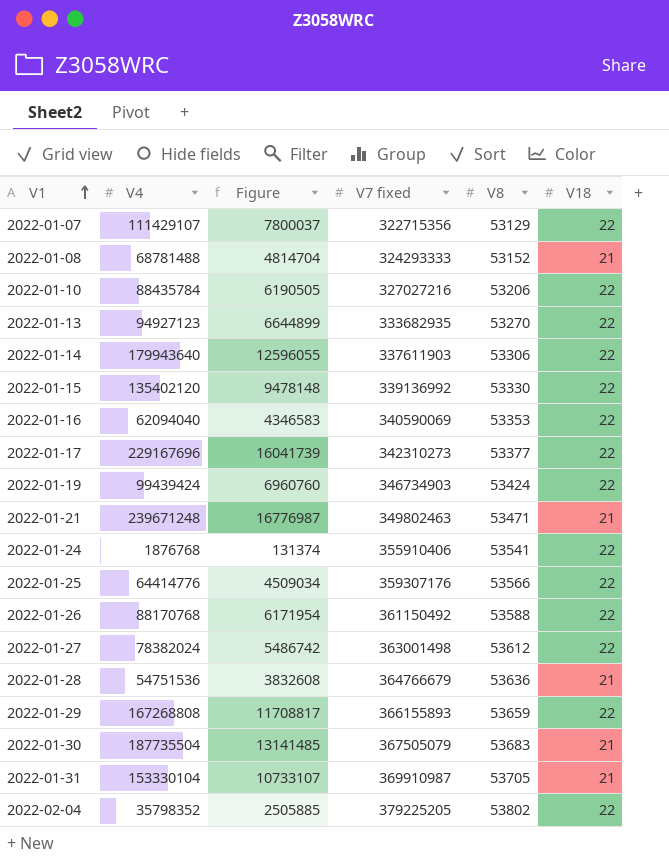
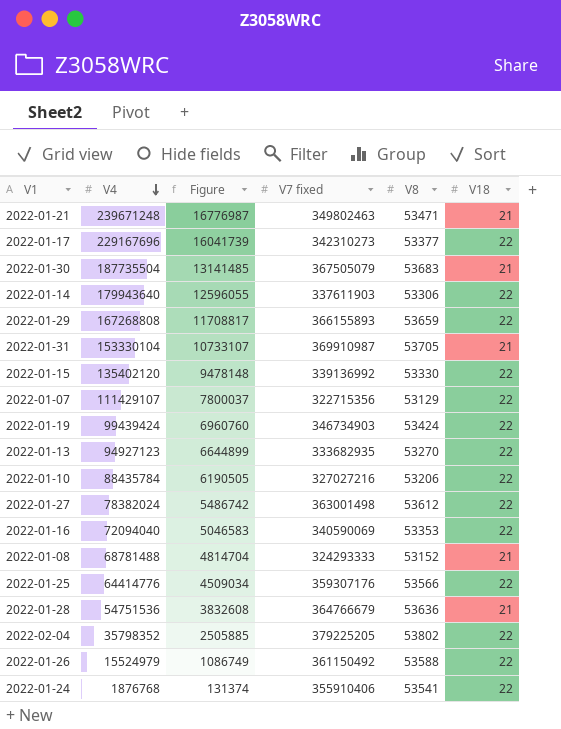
row order: V1 ascending -> V4 descending
2022-01-16 | V4: 62094040 -> 72094040
2022-01-16 | Figure: 4346583 -> 5046583
2022-01-26 | V4: 88170768 -> 15524979
2022-01-26 | Figure: 6171954 -> 1086749

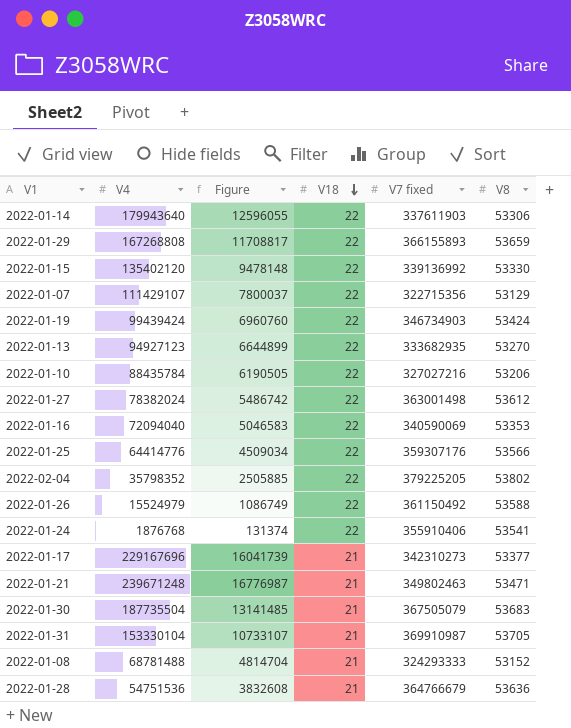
row order: V4 descending -> V18 descending
column V18 | position: 6 -> 4
2022-01-17 | V18: 22 -> 21

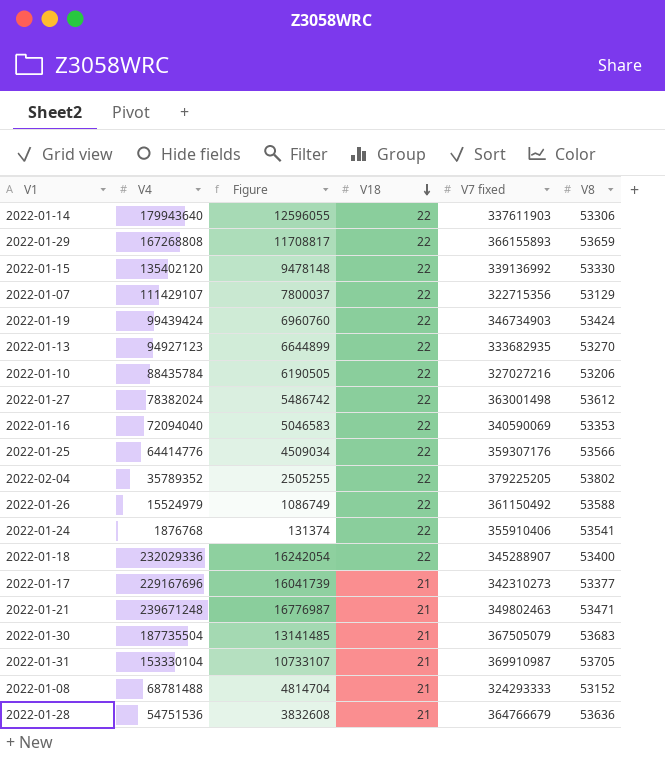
2022-02-04 | V4: 35798352 -> 35789352
2022-02-04 | Figure: 2505885 -> 2505255
row 2022-01-18: none -> 232029336 | 16242054 | 22 | 345288907 | 53400

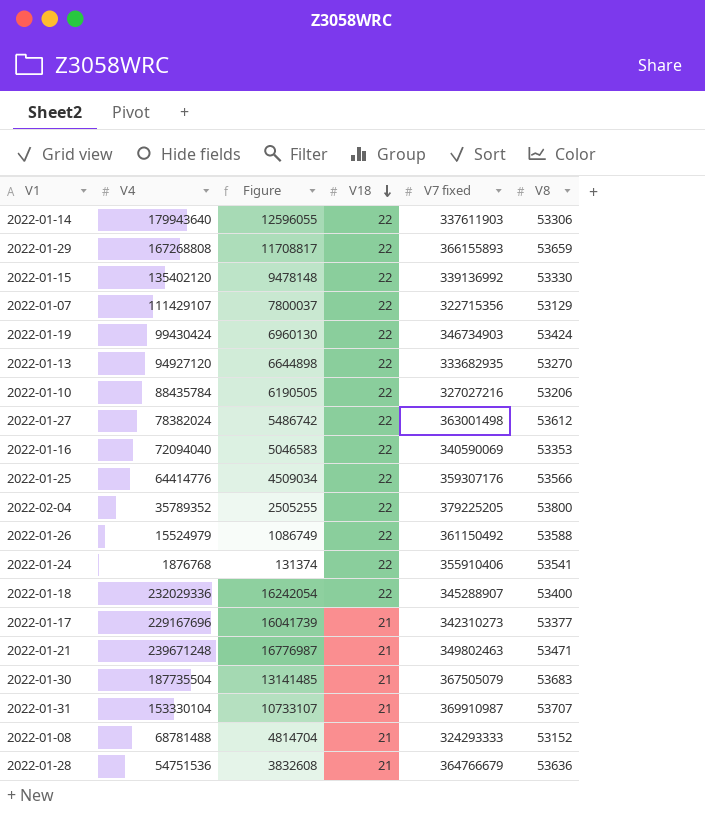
2022-01-19 | V4: 99439424 -> 99430424
2022-01-19 | Figure: 6960760 -> 6960130
2022-01-13 | V4: 94927123 -> 94927120
2022-01-13 | Figure: 6644899 -> 6644898
2022-02-04 | V8: 53802 -> 53800
2022-01-31 | V8: 53705 -> 53707

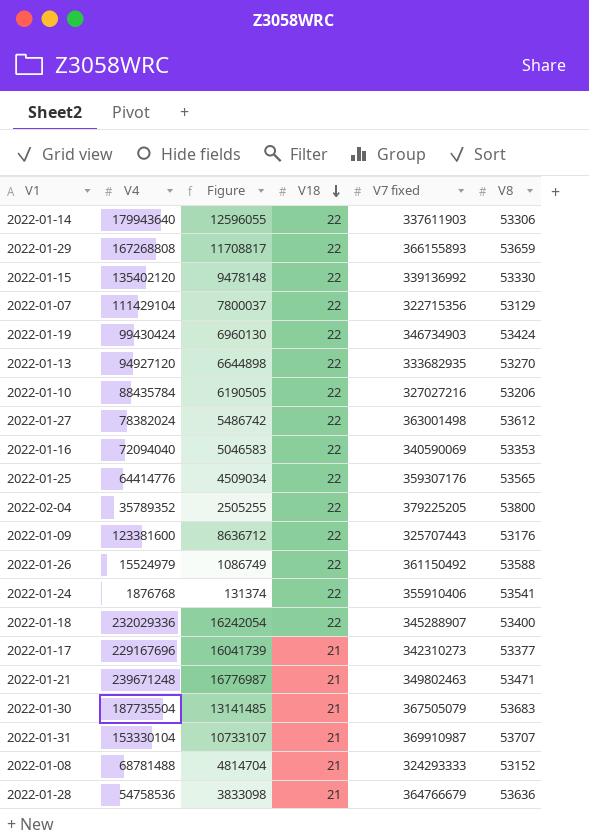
2022-01-07 | V4: 111429107 -> 111429104
2022-01-25 | V8: 53566 -> 53565
row 2022-01-09: none -> 123381600 | 8636712 | 22 | 325707443 | 53176
2022-01-28 | V4: 54751536 -> 54758536
2022-01-28 | Figure: 3832608 -> 3833098

